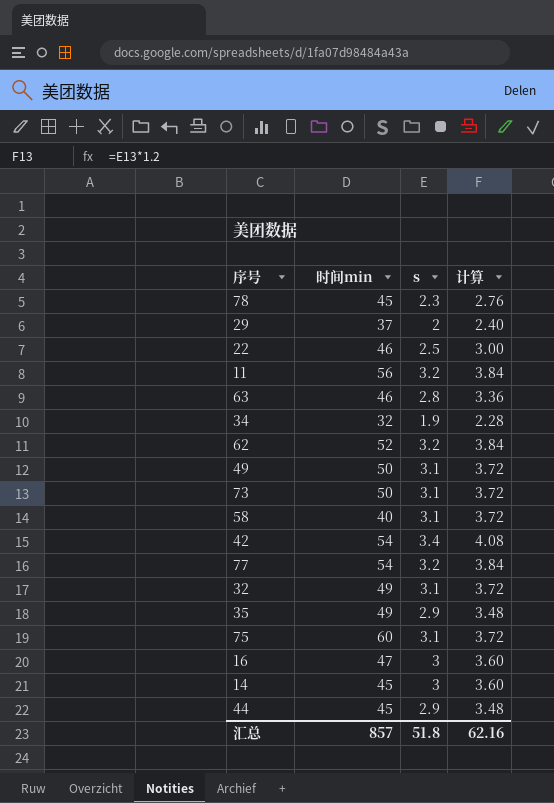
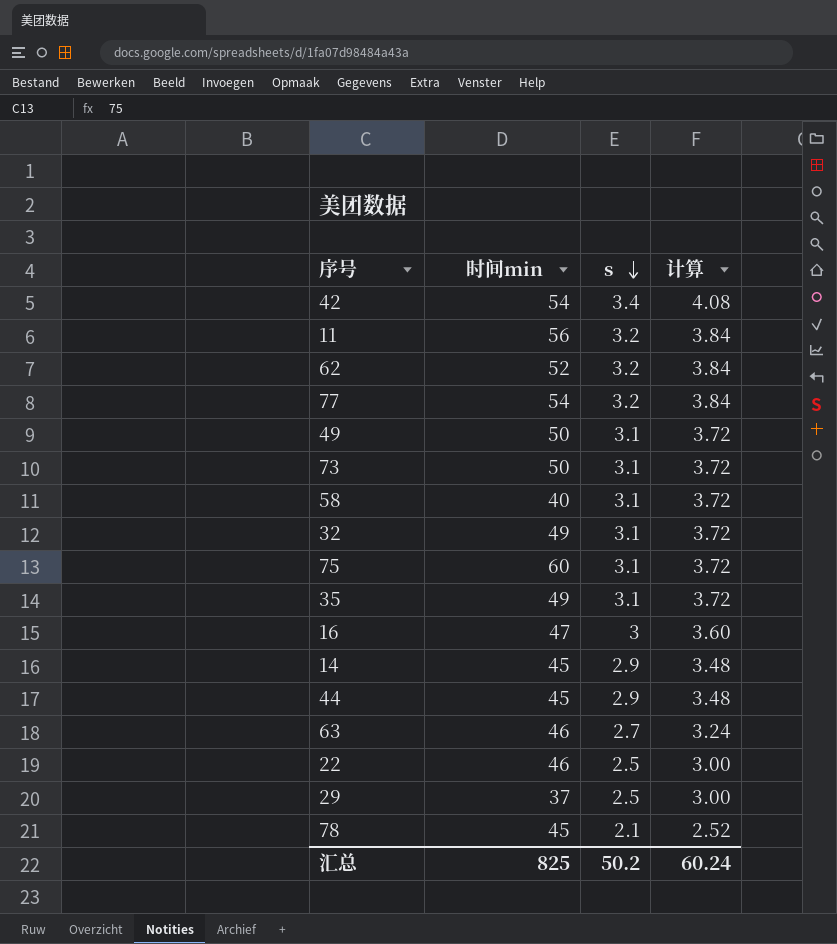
row order: none -> s descending
row 34: 32 | 1.9 | 2.28 -> none
35 | s: 2.9 -> 3.1
35 | 计算: 3.48 -> 3.72
14 | s: 3 -> 2.9
14 | 计算: 3.60 -> 3.48
63 | s: 2.8 -> 2.7
63 | 计算: 3.36 -> 3.24
29 | s: 2 -> 2.5
29 | 计算: 2.40 -> 3.00
78 | s: 2.3 -> 2.1
78 | 计算: 2.76 -> 2.52
汇总 | 时间min: 857 -> 825
汇总 | s: 51.8 -> 50.2
汇总 | 计算: 62.16 -> 60.24

